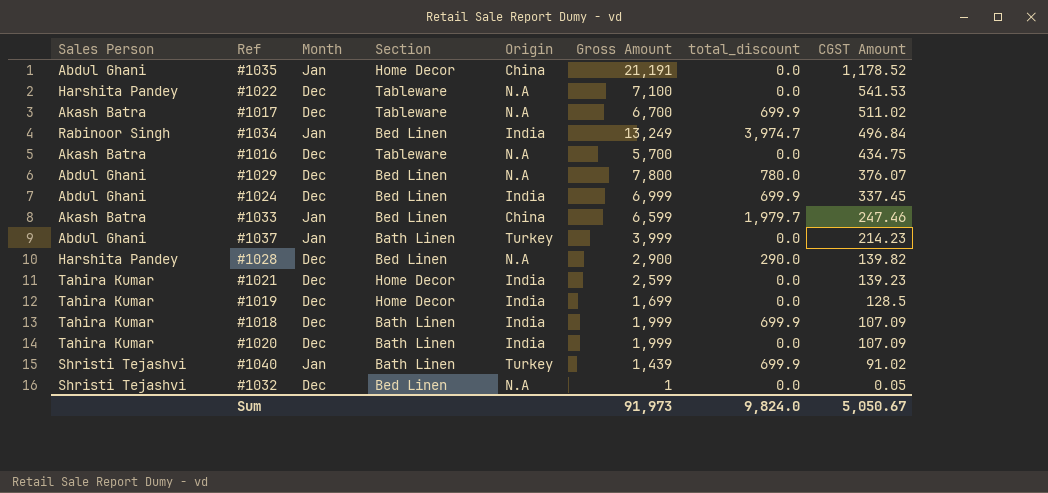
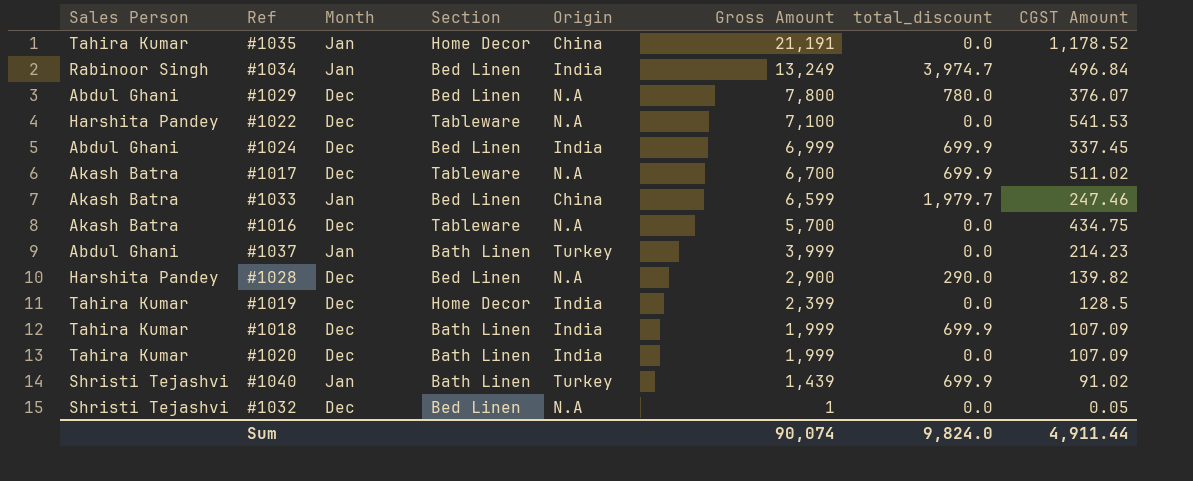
row order: CGST Amount descending -> Gross Amount descending
row #1021: Tahira Kumar | Dec | Home Decor | India | 2,599 | 0.0 | 139.23 -> none
#1035 | Sales Person: Abdul Ghani -> Tahira Kumar
#1019 | Gross Amount: 1,699 -> 2,399
Sum | Gross Amount: 91,973 -> 90,074
Sum | CGST Amount: 5,050.67 -> 4,911.44

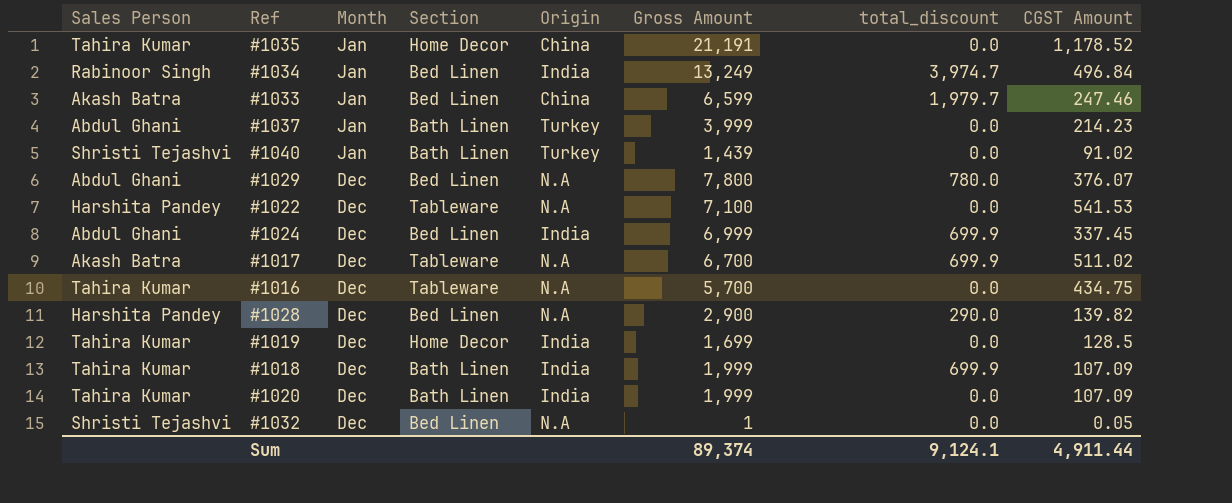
row order: Gross Amount descending -> Month ascending
#1040 | total_discount: 699.9 -> 0.0
#1016 | Sales Person: Akash Batra -> Tahira Kumar
#1019 | Gross Amount: 2,399 -> 1,699
Sum | Gross Amount: 90,074 -> 89,374
Sum | total_discount: 9,824.0 -> 9,124.1

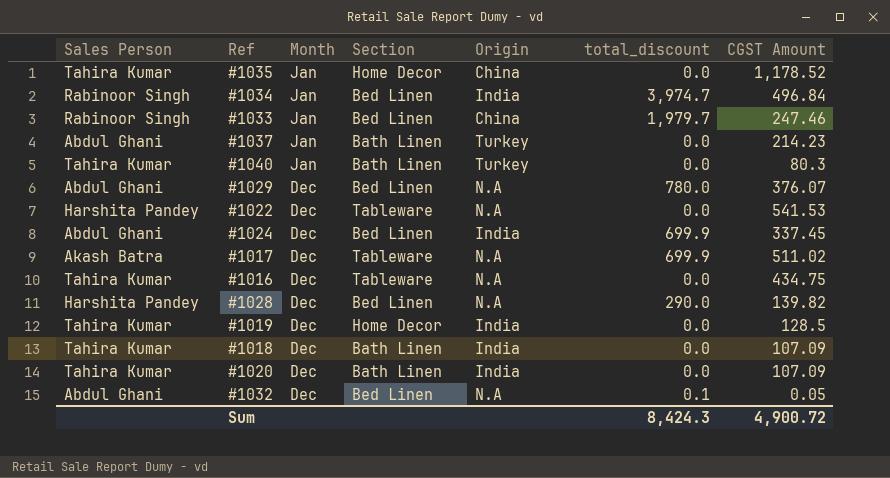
column Gross Amount | position: 6 -> none
#1033 | Sales Person: Akash Batra -> Rabinoor Singh
#1040 | Sales Person: Shristi Tejashvi -> Tahira Kumar
#1040 | CGST Amount: 91.02 -> 80.3
#1018 | total_discount: 699.9 -> 0.0
#1032 | Sales Person: Shristi Tejashvi -> Abdul Ghani
#1032 | total_discount: 0.0 -> 0.1
Sum | total_discount: 9,124.1 -> 8,424.3
Sum | CGST Amount: 4,911.44 -> 4,900.72

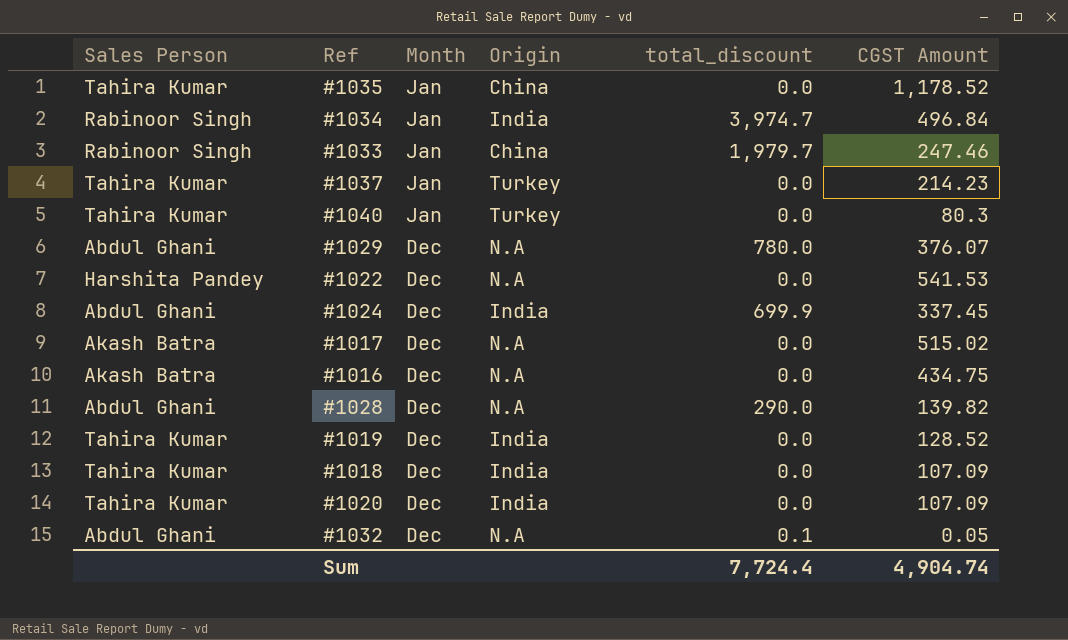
column Section | position: 4 -> none
#1037 | Sales Person: Abdul Ghani -> Tahira Kumar
#1017 | total_discount: 699.9 -> 0.0
#1017 | CGST Amount: 511.02 -> 515.02
#1016 | Sales Person: Tahira Kumar -> Akash Batra
#1028 | Sales Person: Harshita Pandey -> Abdul Ghani
#1019 | CGST Amount: 128.5 -> 128.52
Sum | total_discount: 8,424.3 -> 7,724.4
Sum | CGST Amount: 4,900.72 -> 4,904.74

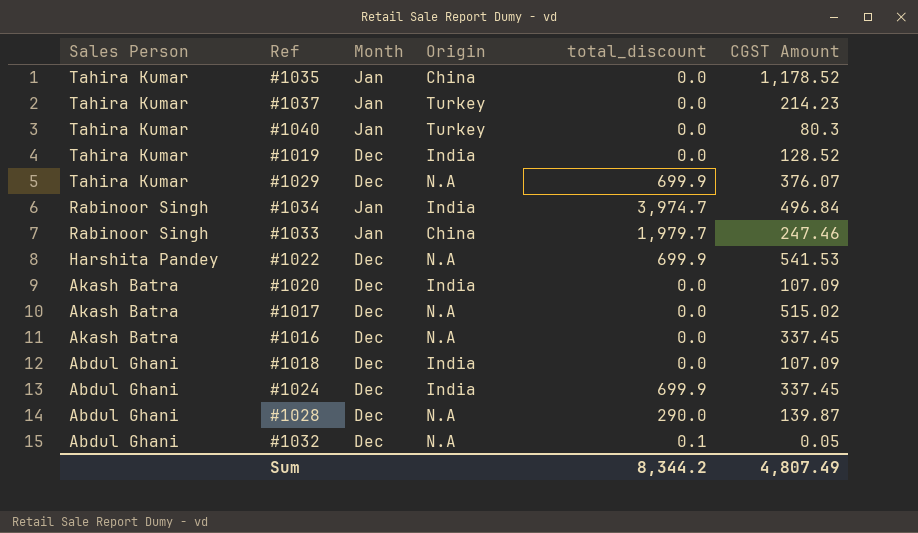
row order: Month ascending -> Sales Person descending
#1029 | Sales Person: Abdul Ghani -> Tahira Kumar
#1029 | total_discount: 780.0 -> 699.9
#1022 | total_discount: 0.0 -> 699.9
#1020 | Sales Person: Tahira Kumar -> Akash Batra
#1016 | CGST Amount: 434.75 -> 337.45
#1018 | Sales Person: Tahira Kumar -> Abdul Ghani
#1028 | CGST Amount: 139.82 -> 139.87
Sum | total_discount: 7,724.4 -> 8,344.2
Sum | CGST Amount: 4,904.74 -> 4,807.49

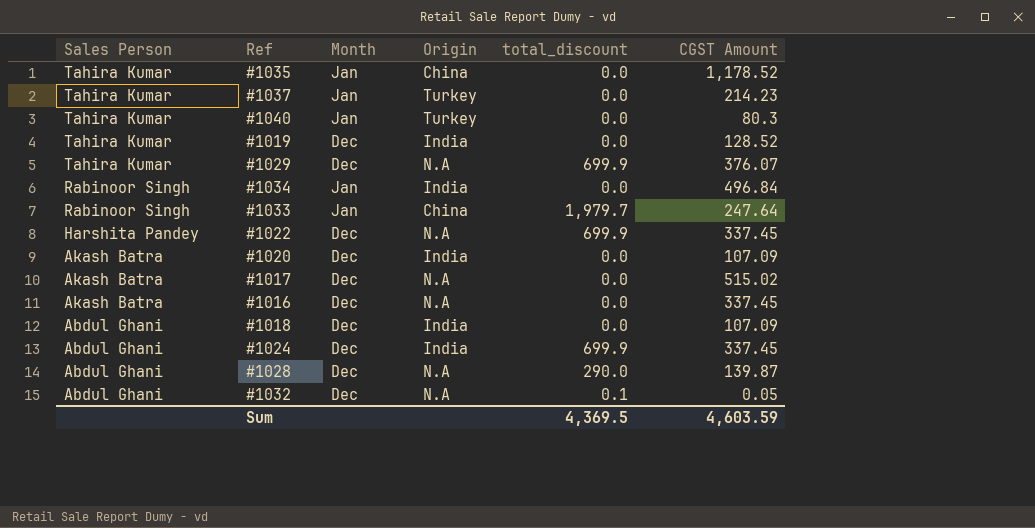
#1034 | total_discount: 3,974.7 -> 0.0
#1033 | CGST Amount: 247.46 -> 247.64
#1022 | CGST Amount: 541.53 -> 337.45
Sum | total_discount: 8,344.2 -> 4,369.5
Sum | CGST Amount: 4,807.49 -> 4,603.59

